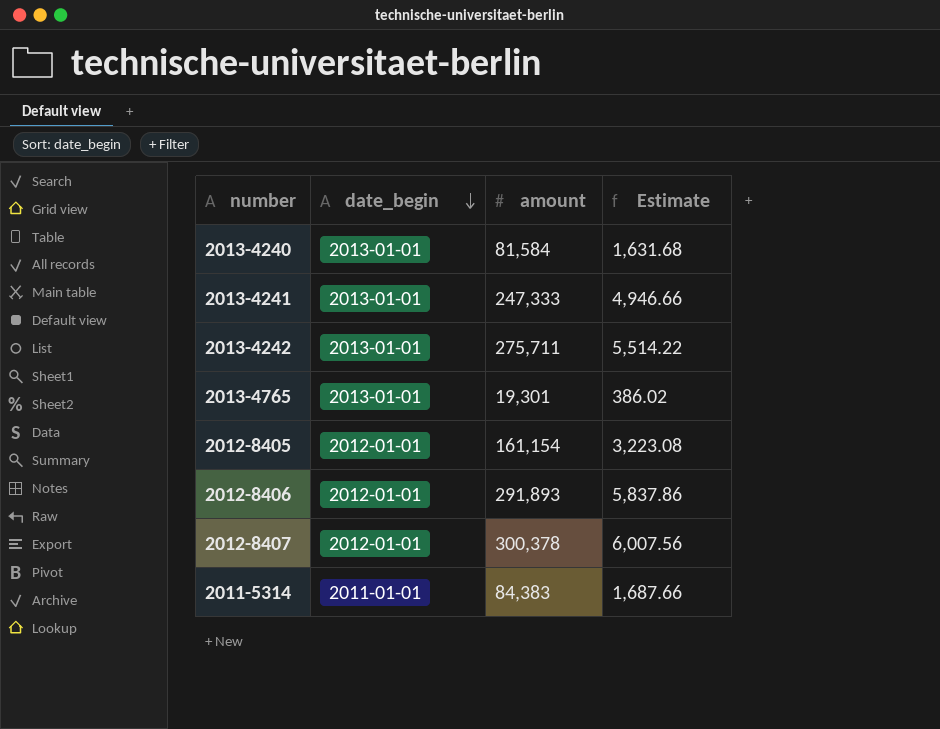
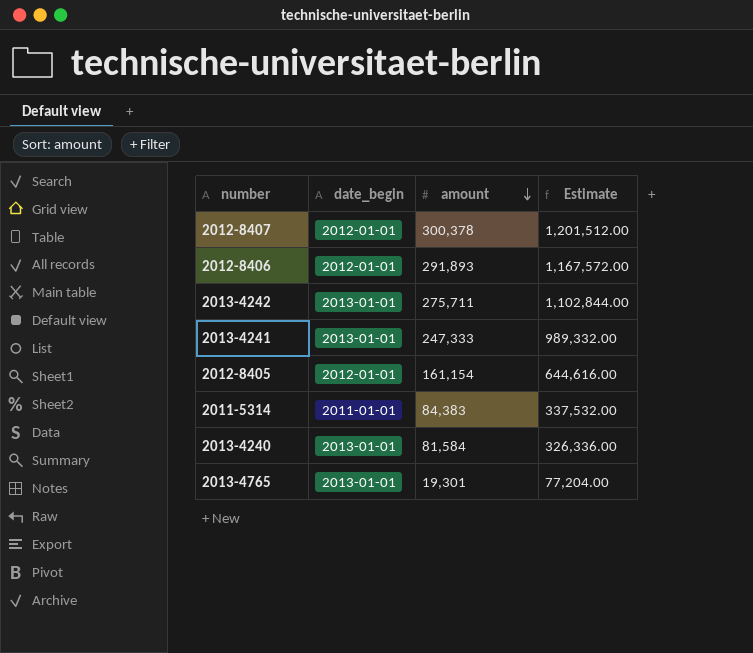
row order: date_begin descending -> amount descending
column Estimate | formula: [amount] * 0.02 -> [amount] * 4

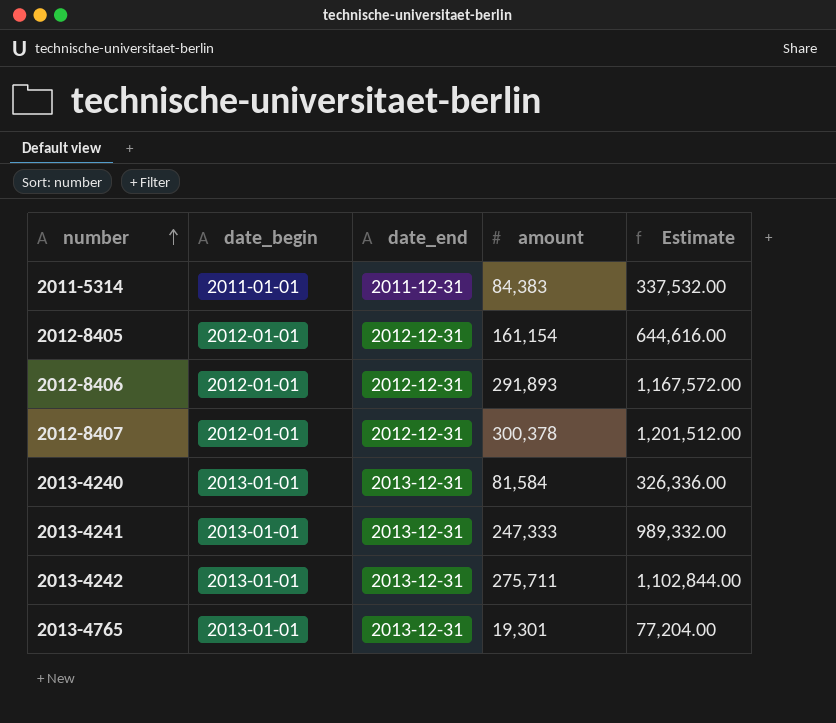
row order: amount descending -> number ascending
column date_end | position: none -> 3

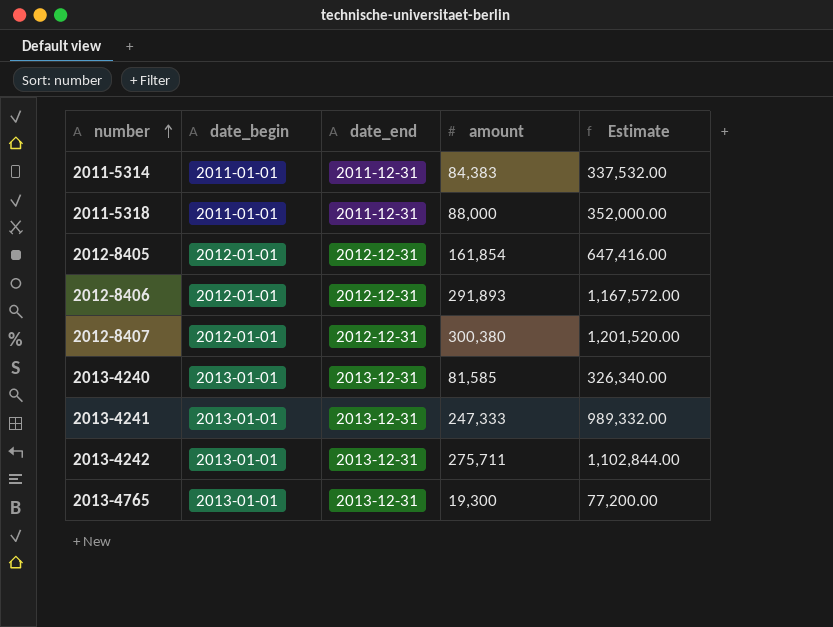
row 2011-5318: none -> 2011-01-01 | 2011-12-31 | 88,000 | 352,000.00
2012-8405 | amount: 161,154 -> 161,854
2012-8405 | Estimate: 644,616.00 -> 647,416.00
2012-8407 | amount: 300,378 -> 300,380
2012-8407 | Estimate: 1,201,512.00 -> 1,201,520.00
2013-4240 | amount: 81,584 -> 81,585
2013-4240 | Estimate: 326,336.00 -> 326,340.00
2013-4765 | amount: 19,301 -> 19,300
2013-4765 | Estimate: 77,204.00 -> 77,200.00

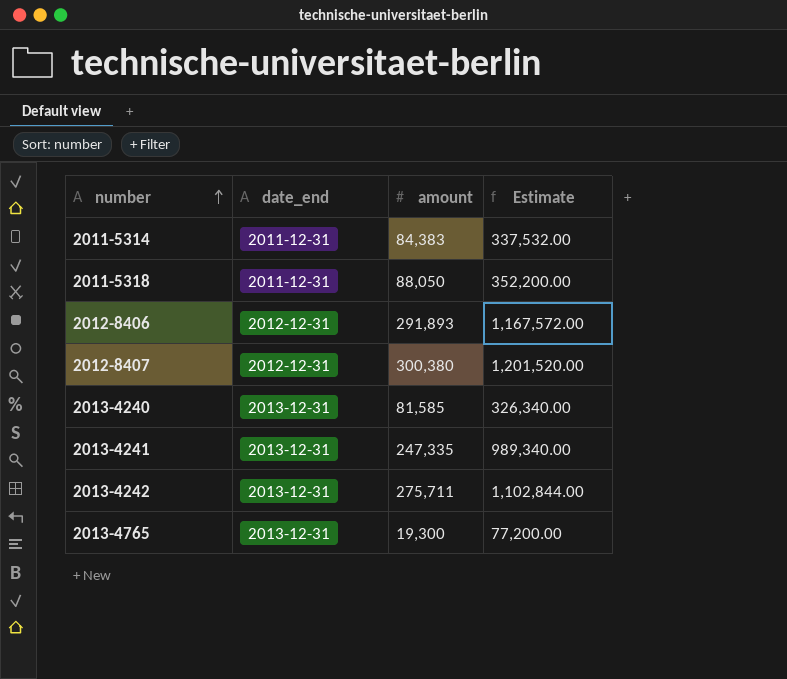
column date_begin | position: 2 -> none
row 2012-8405: 2012-01-01 | 2012-12-31 | 161,854 | 647,416.00 -> none
2011-5318 | amount: 88,000 -> 88,050
2011-5318 | Estimate: 352,000.00 -> 352,200.00
2013-4241 | amount: 247,333 -> 247,335
2013-4241 | Estimate: 989,332.00 -> 989,340.00

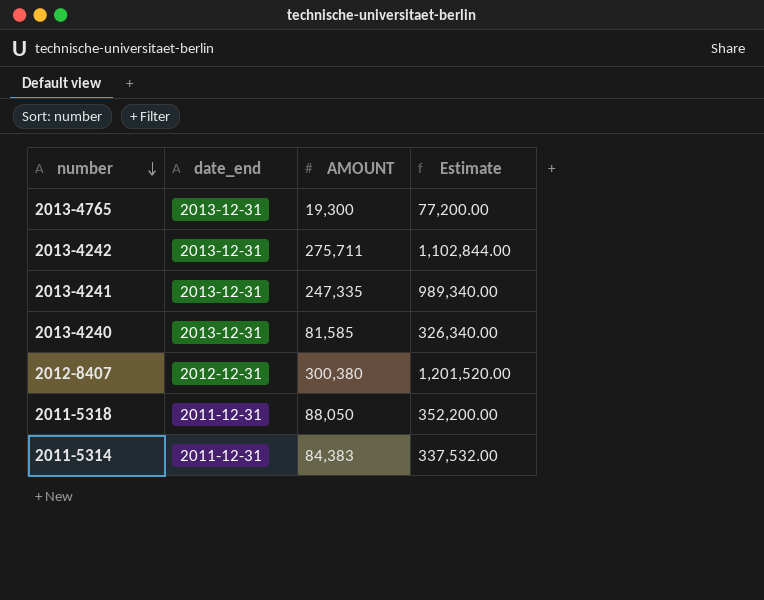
row order: number ascending -> number descending
column name: amount -> AMOUNT
row 2012-8406: 2012-12-31 | 291,893 | 1,167,572.00 -> none

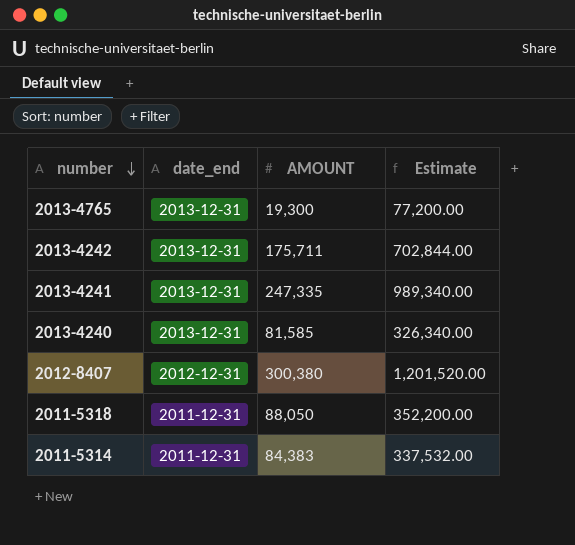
2013-4242 | AMOUNT: 275,711 -> 175,711
2013-4242 | Estimate: 1,102,844.00 -> 702,844.00

